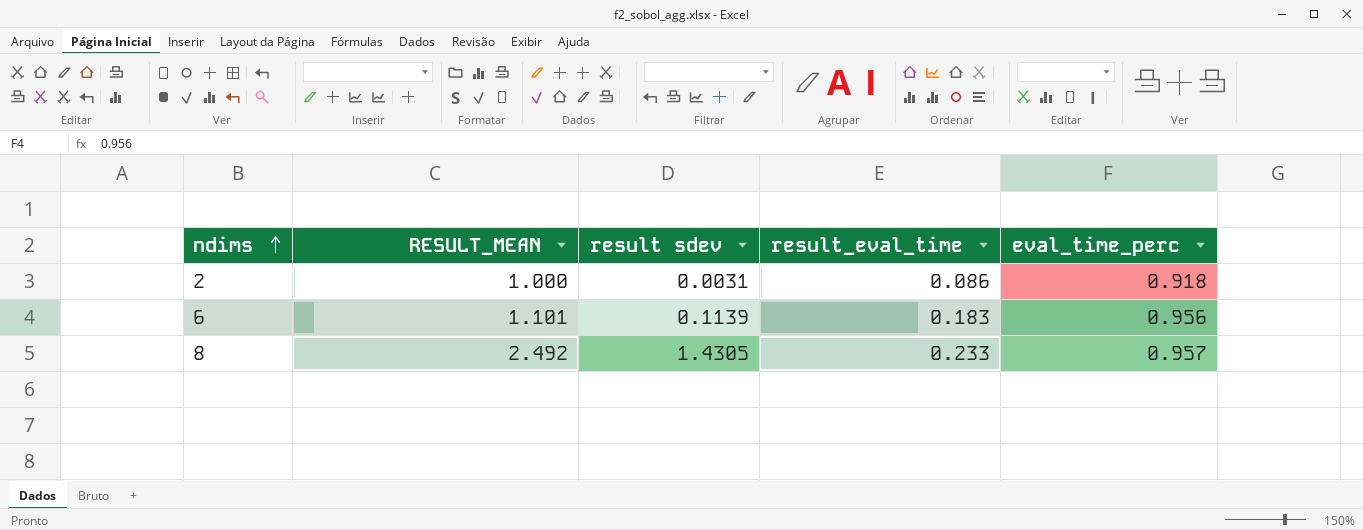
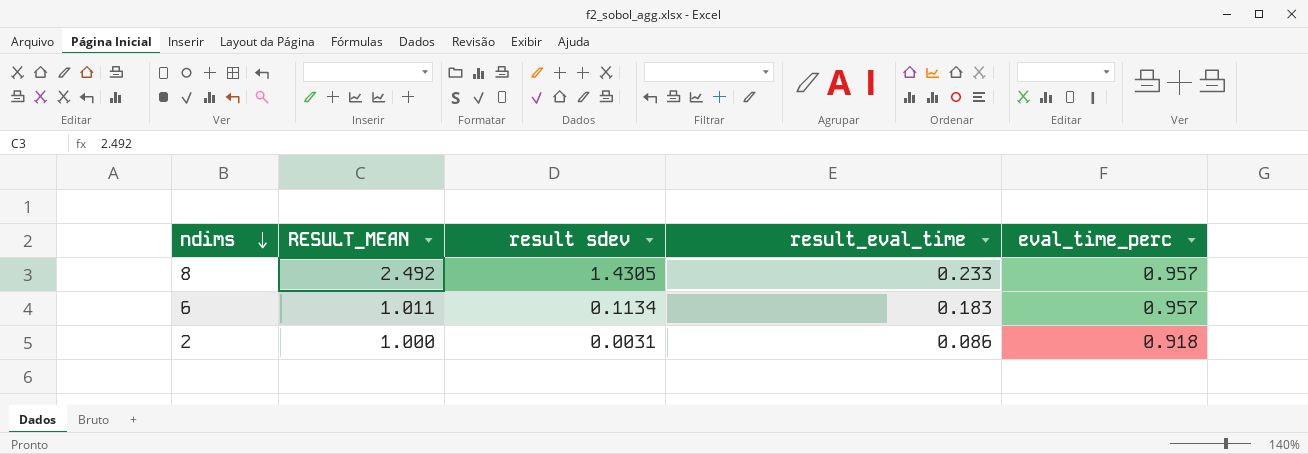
row order: ndims ascending -> ndims descending
6 | RESULT_MEAN: 1.101 -> 1.011
6 | result sdev: 0.1139 -> 0.1134
6 | eval_time_perc: 0.956 -> 0.957

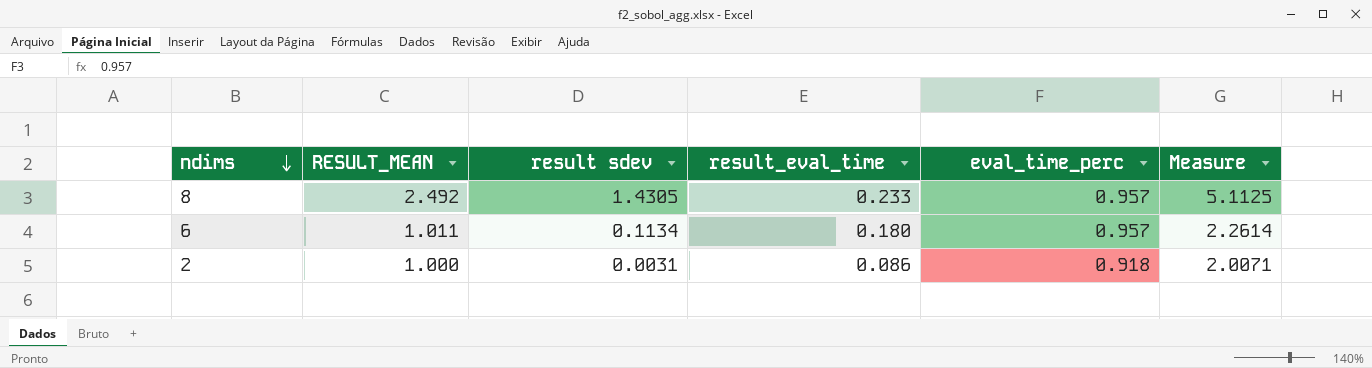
column Measure | formula: none -> [RESULT_MEAN] + [result sdev] + [result_eval_time] + [eval_time_perc]
6 | result_eval_time: 0.183 -> 0.180

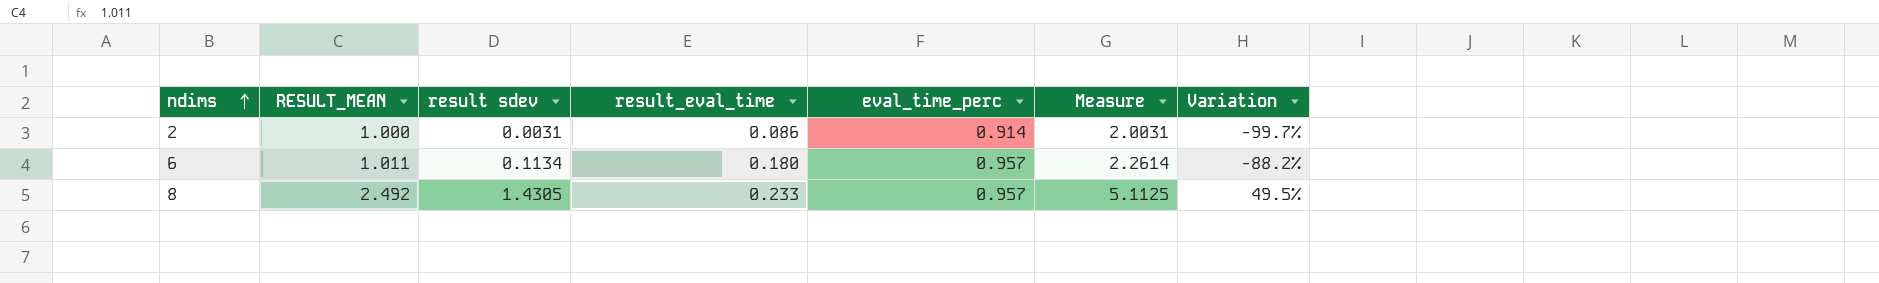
row order: ndims descending -> ndims ascending
column Variation | formula: none -> ([result sdev] - [eval_time_perc]) / [eval_time_perc]
2 | eval_time_perc: 0.918 -> 0.914
2 | Measure: 2.0071 -> 2.0031

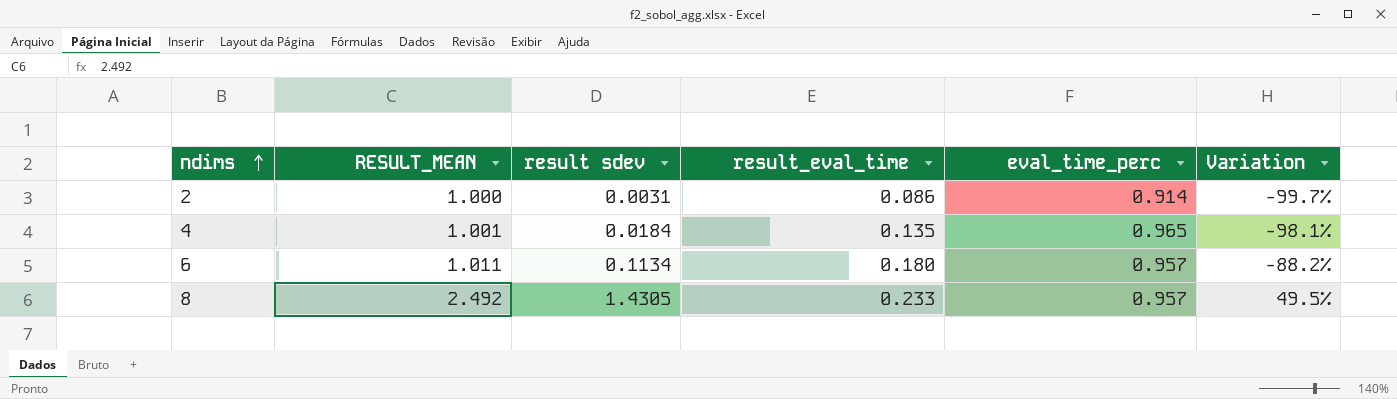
column Measure | formula: [RESULT_MEAN] + [result sdev] + [result_eval_time] + [eval_time_perc] -> none
row 4: none -> 1.001 | 0.0184 | 0.135 | 0.965 | -98.1%

